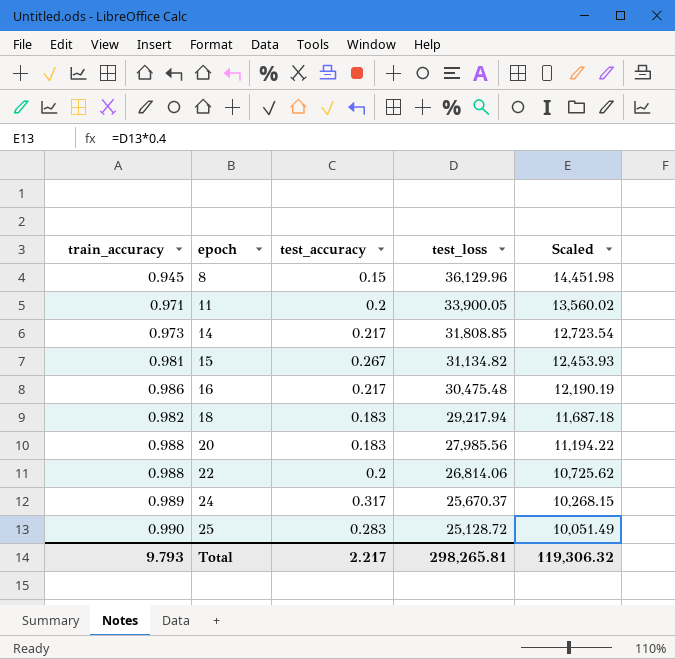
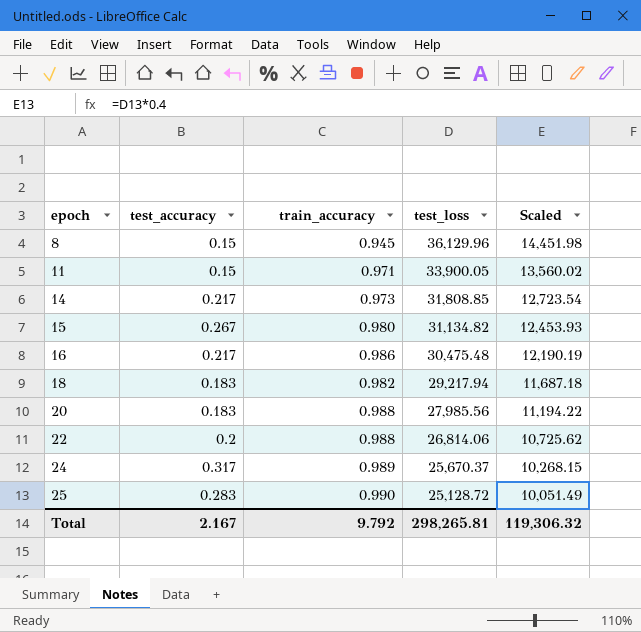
column train_accuracy | position: 1 -> 3
11 | test_accuracy: 0.2 -> 0.15
15 | train_accuracy: 0.981 -> 0.980
Total | test_accuracy: 2.217 -> 2.167
Total | train_accuracy: 9.793 -> 9.792

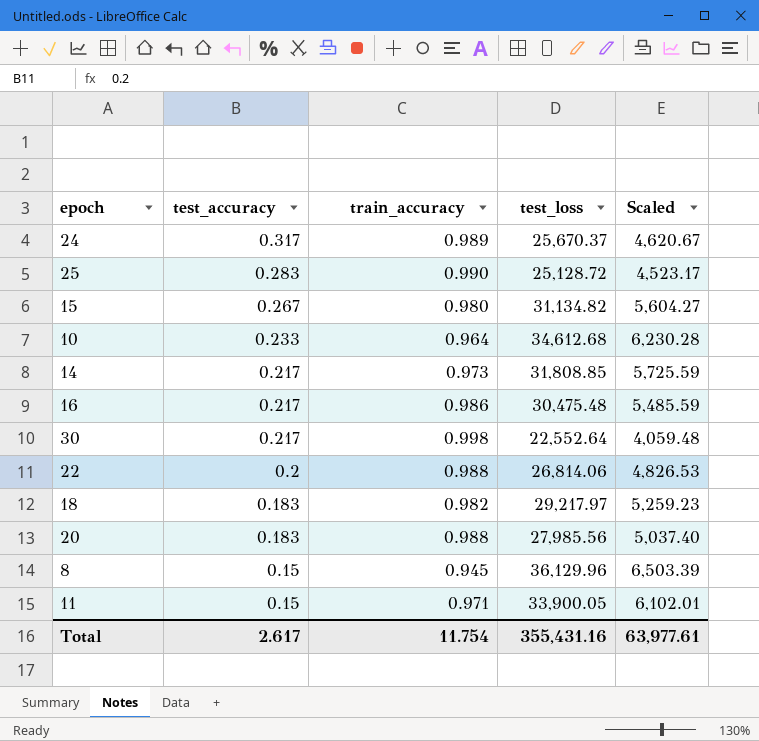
row order: epoch ascending -> test_accuracy descending
column Scaled | formula: [test_loss] * 0.4 -> [test_loss] * 0.18
row 10: none -> 0.233 | 0.964 | 34,612.68 | 6,230.28
row 30: none -> 0.217 | 0.998 | 22,552.64 | 4,059.48
18 | test_loss: 29,217.94 -> 29,217.97
Total | test_accuracy: 2.167 -> 2.617
Total | train_accuracy: 9.792 -> 11.754
Total | test_loss: 298,265.81 -> 355,431.16
Total | Scaled: 119,306.32 -> 63,977.61

